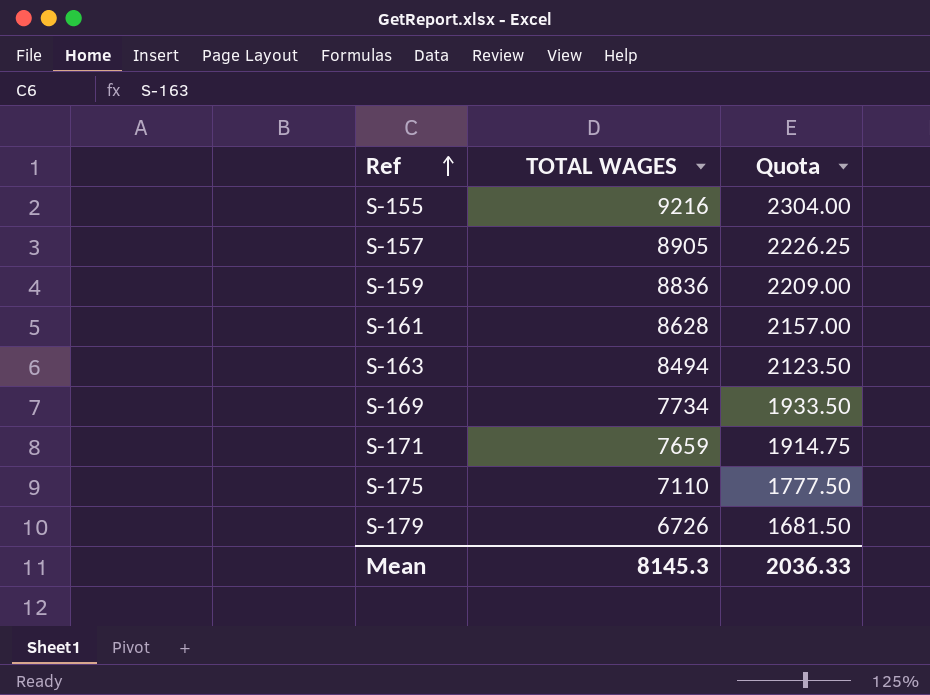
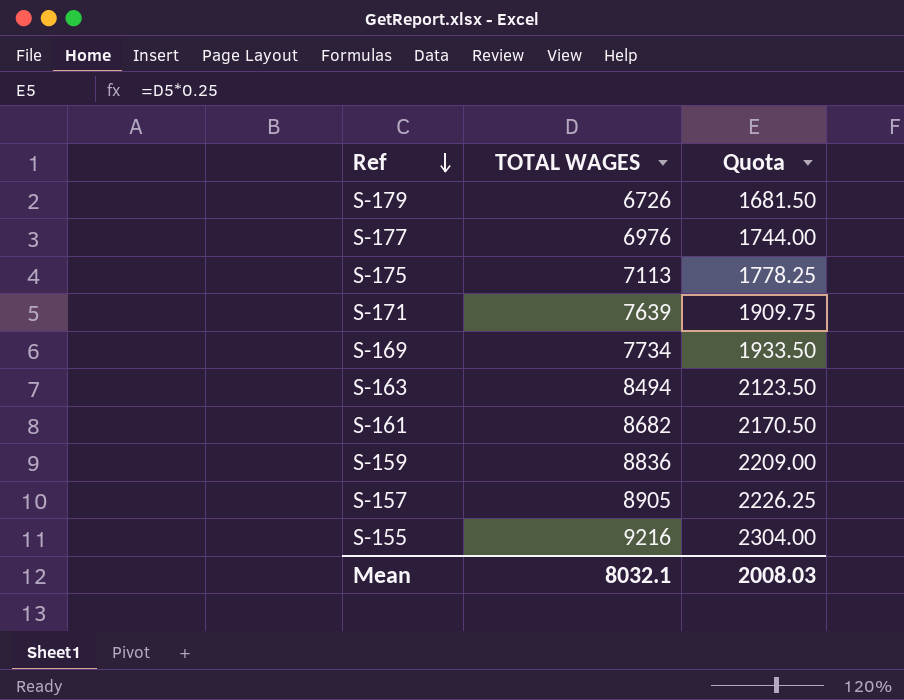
row order: Ref ascending -> Ref descending
row S-177: none -> 6976 | 1744.00
S-175 | TOTAL WAGES: 7110 -> 7113
S-175 | Quota: 1777.50 -> 1778.25
S-171 | TOTAL WAGES: 7659 -> 7639
S-171 | Quota: 1914.75 -> 1909.75
S-161 | TOTAL WAGES: 8628 -> 8682
S-161 | Quota: 2157.00 -> 2170.50
Mean | TOTAL WAGES: 8145.3 -> 8032.1
Mean | Quota: 2036.33 -> 2008.03

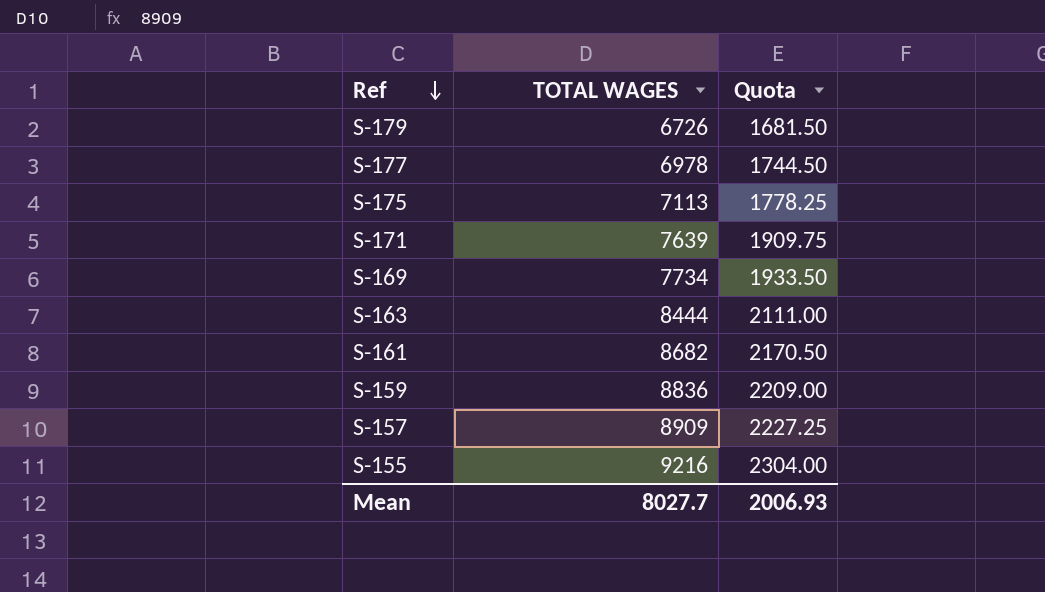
S-177 | TOTAL WAGES: 6976 -> 6978
S-177 | Quota: 1744.00 -> 1744.50
S-163 | TOTAL WAGES: 8494 -> 8444
S-163 | Quota: 2123.50 -> 2111.00
S-157 | TOTAL WAGES: 8905 -> 8909
S-157 | Quota: 2226.25 -> 2227.25
Mean | TOTAL WAGES: 8032.1 -> 8027.7
Mean | Quota: 2008.03 -> 2006.93

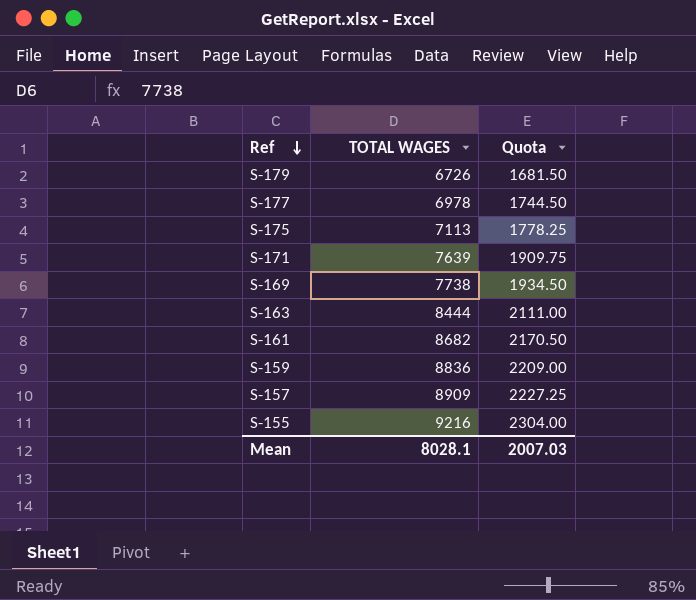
S-169 | TOTAL WAGES: 7734 -> 7738
S-169 | Quota: 1933.50 -> 1934.50
Mean | TOTAL WAGES: 8027.7 -> 8028.1
Mean | Quota: 2006.93 -> 2007.03

